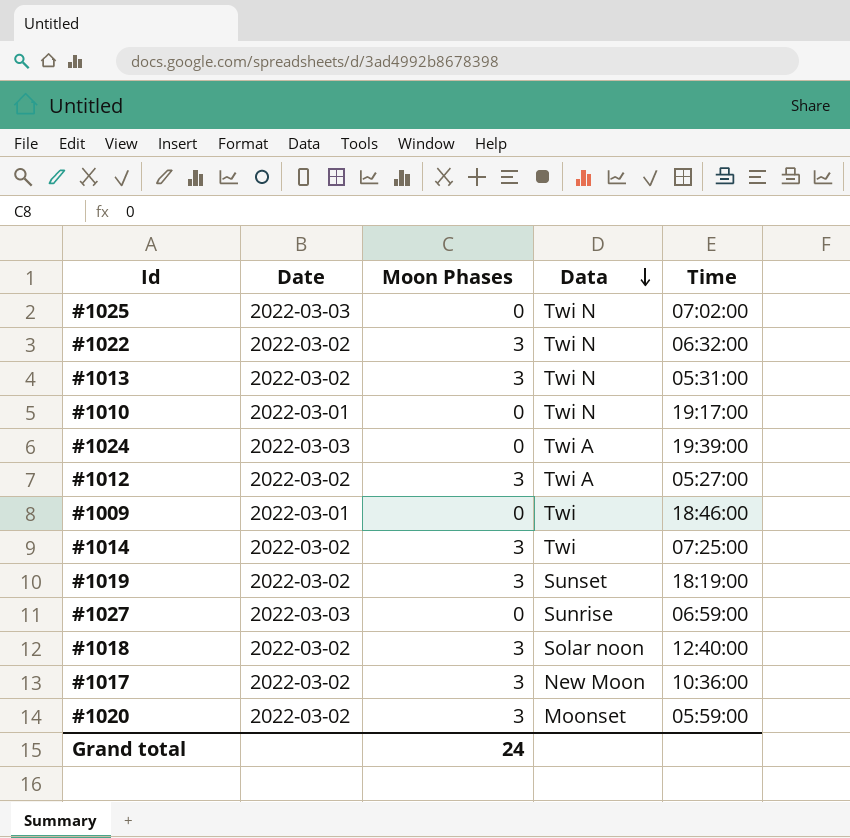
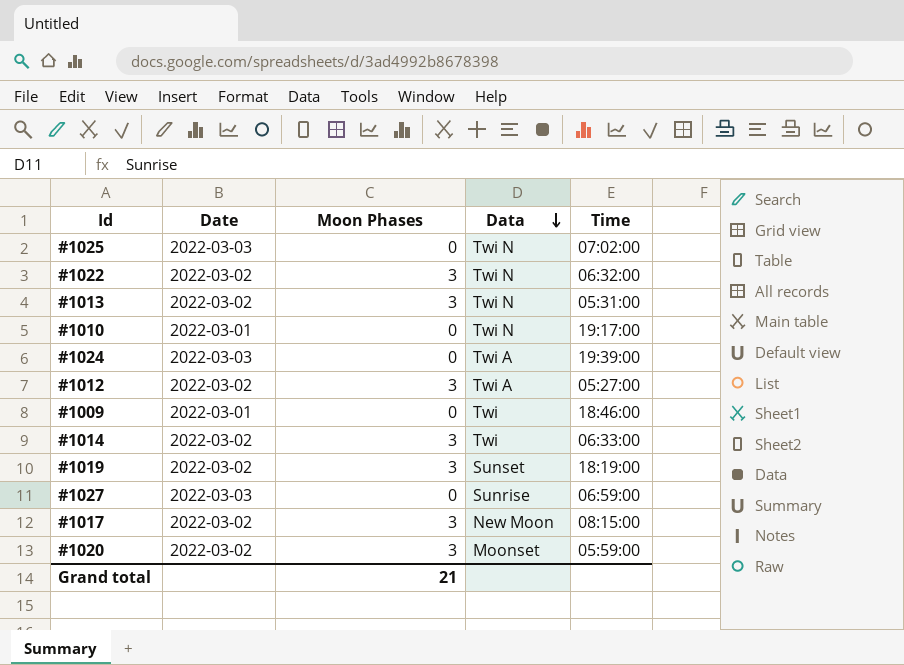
row #1018: 2022-03-02 | 3 | Solar noon | 12:40:00 -> none
#1014 | Time: 07:25:00 -> 06:33:00
#1017 | Time: 10:36:00 -> 08:15:00
Grand total | Moon Phases: 24 -> 21

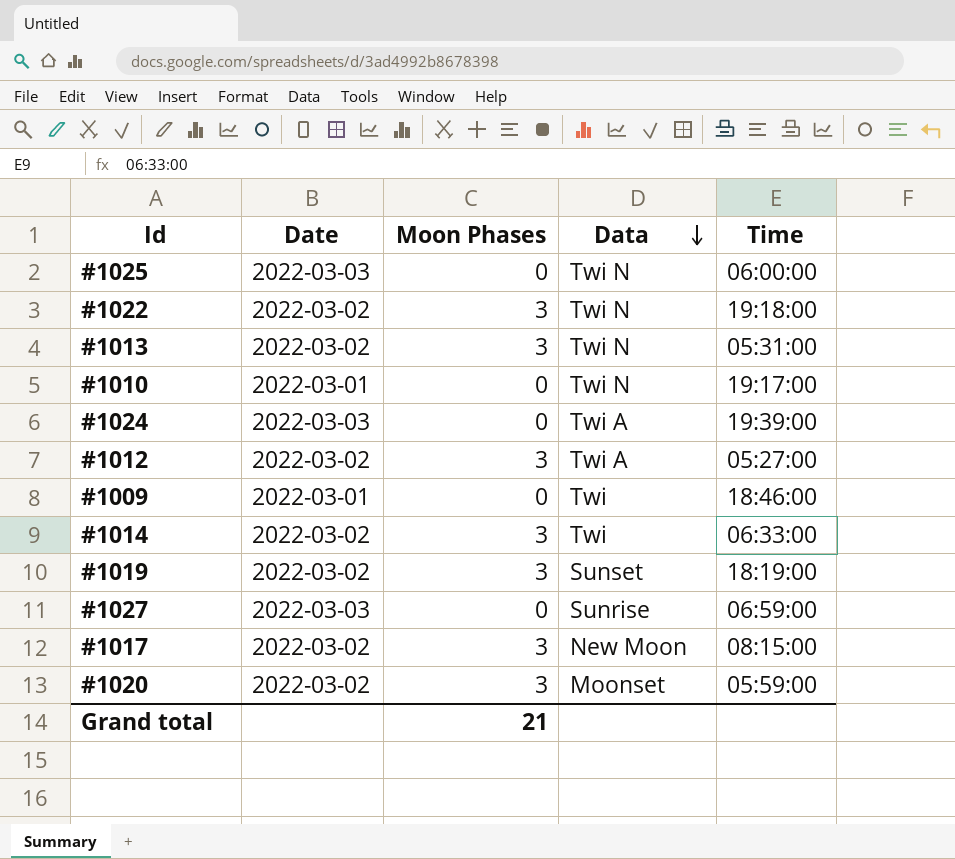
#1025 | Time: 07:02:00 -> 06:00:00
#1022 | Time: 06:32:00 -> 19:18:00

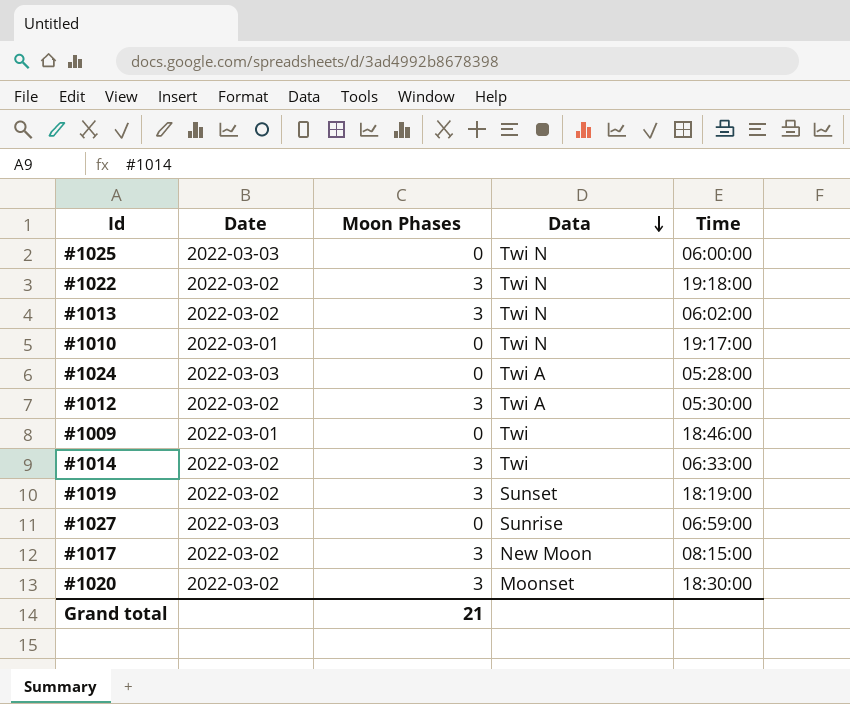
#1013 | Time: 05:31:00 -> 06:02:00
#1024 | Time: 19:39:00 -> 05:28:00
#1012 | Time: 05:27:00 -> 05:30:00
#1020 | Time: 05:59:00 -> 18:30:00

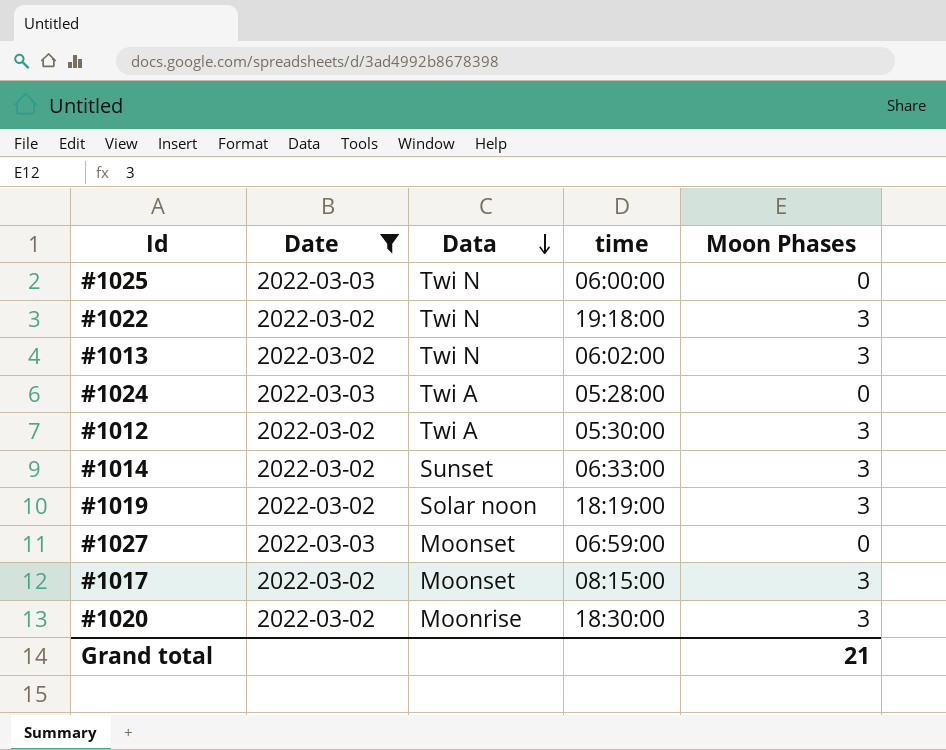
filter: none -> Date != 2022-03-01
column name: Time -> time
column Moon Phases | position: 3 -> 5
#1014 | Data: Twi -> Sunset
#1019 | Data: Sunset -> Solar noon
#1027 | Data: Sunrise -> Moonset
#1017 | Data: New Moon -> Moonset
#1020 | Data: Moonset -> Moonrise

